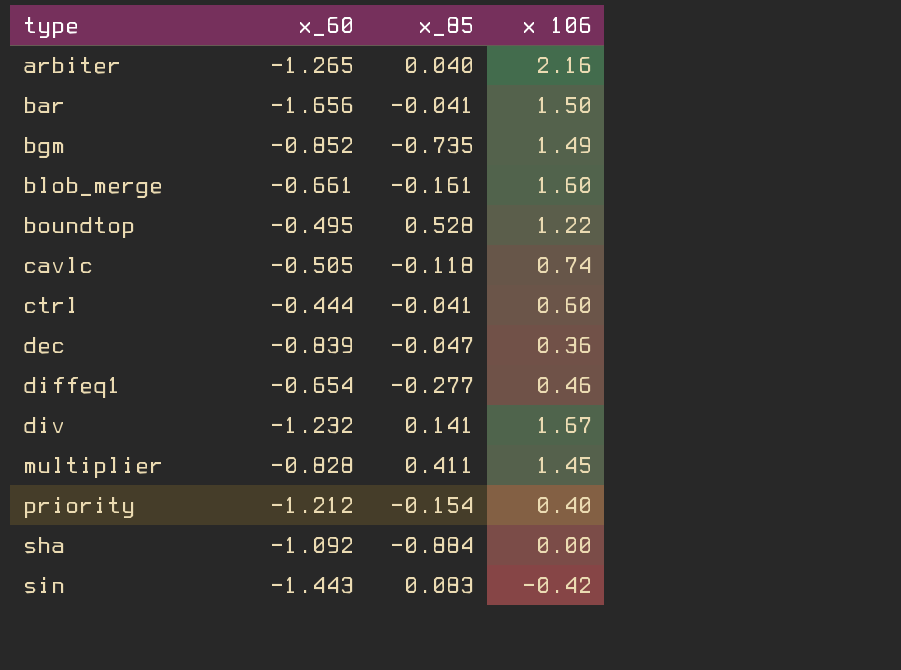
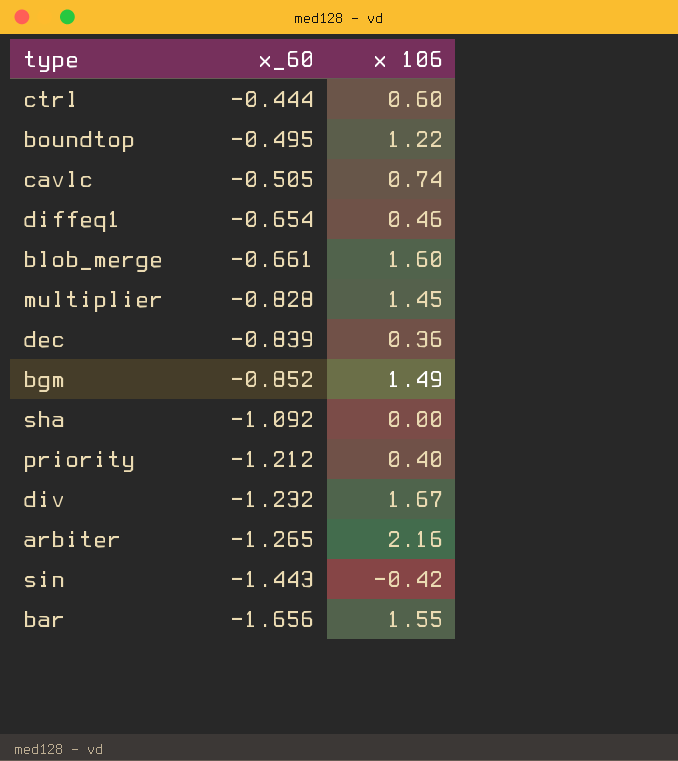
row order: type ascending -> x_60 descending
column x_85 | position: 3 -> none
bar | x 106: 1.50 -> 1.55

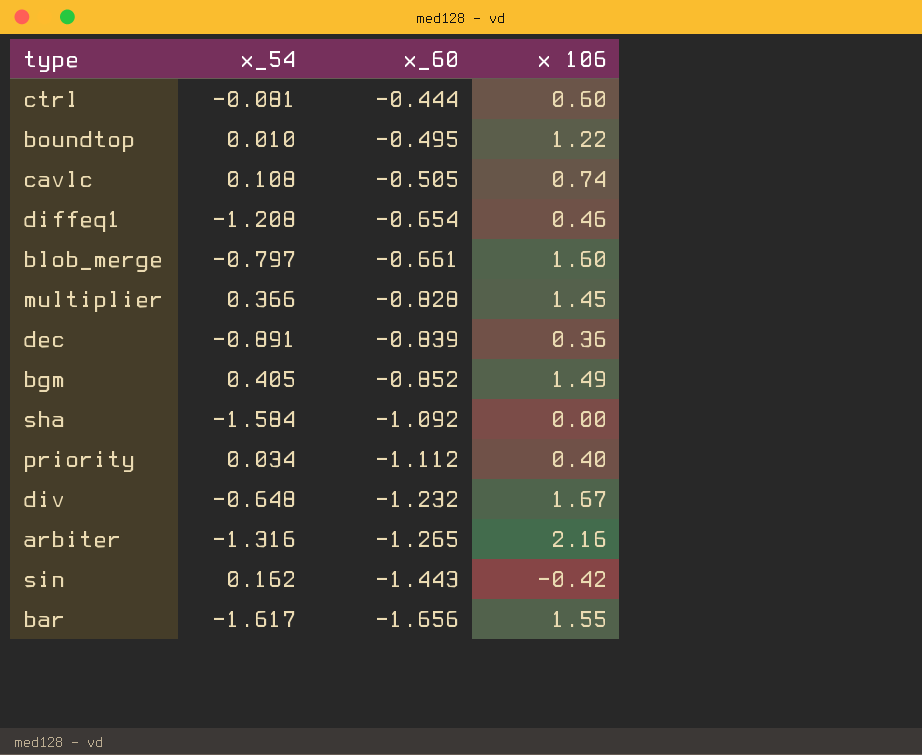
column x_54 | position: none -> 2
priority | x_60: -1.212 -> -1.112

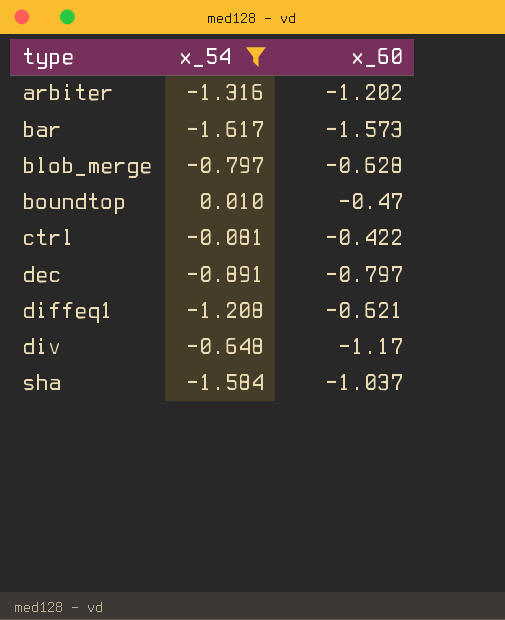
filter: none -> x_54 <= 0.010
row order: x_60 descending -> type ascending
column x 106 | position: 4 -> none
arbiter | x_60: -1.265 -> -1.202
bar | x_60: -1.656 -> -1.573
blob_merge | x_60: -0.661 -> -0.628
boundtop | x_60: -0.495 -> -0.47
ctrl | x_60: -0.444 -> -0.422
dec | x_60: -0.839 -> -0.797
diffeq1 | x_60: -0.654 -> -0.621
div | x_60: -1.232 -> -1.17
sha | x_60: -1.092 -> -1.037

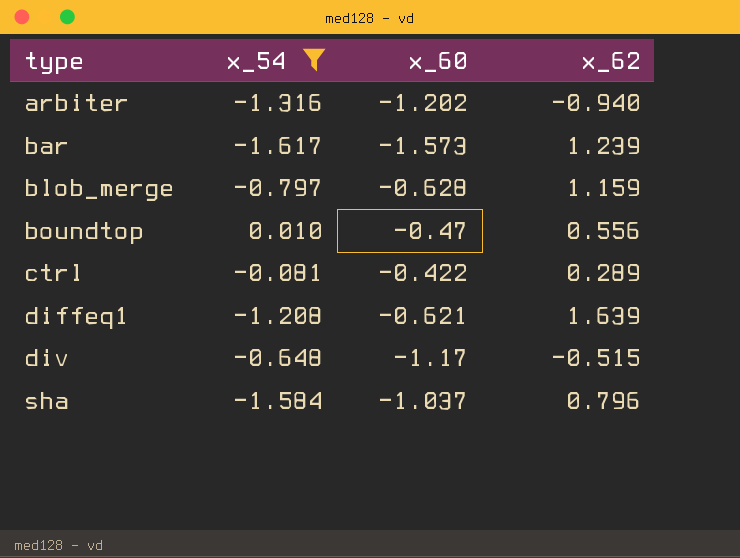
column x_62 | position: none -> 4
row dec: -0.891 | -0.797 -> none

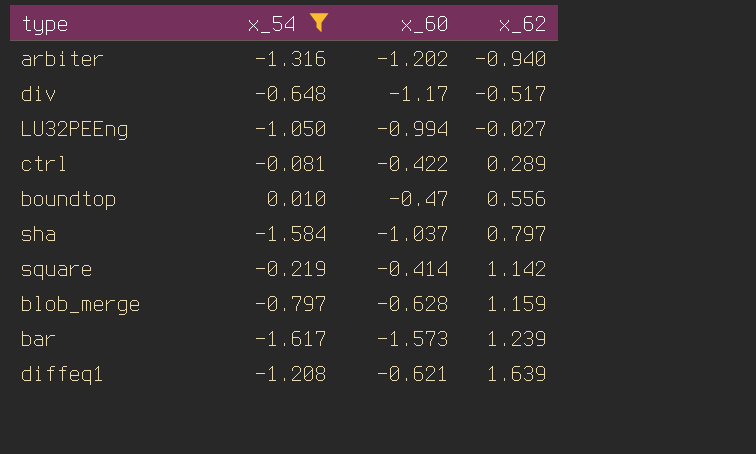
row order: type ascending -> x_62 ascending
div | x_62: -0.515 -> -0.517
row LU32PEEng: none -> -1.050 | -0.994 | -0.027
sha | x_62: 0.796 -> 0.797
row square: none -> -0.219 | -0.414 | 1.142

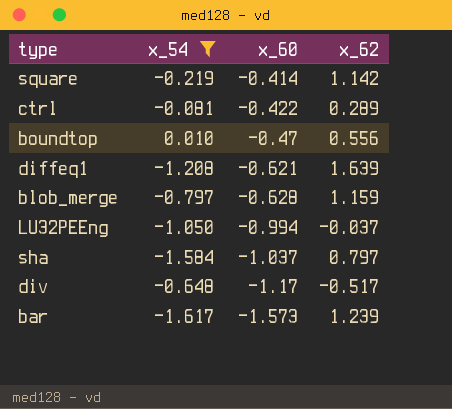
row order: x_62 ascending -> x_60 descending
row arbiter: -1.316 | -1.202 | -0.940 -> none
LU32PEEng | x_62: -0.027 -> -0.037

